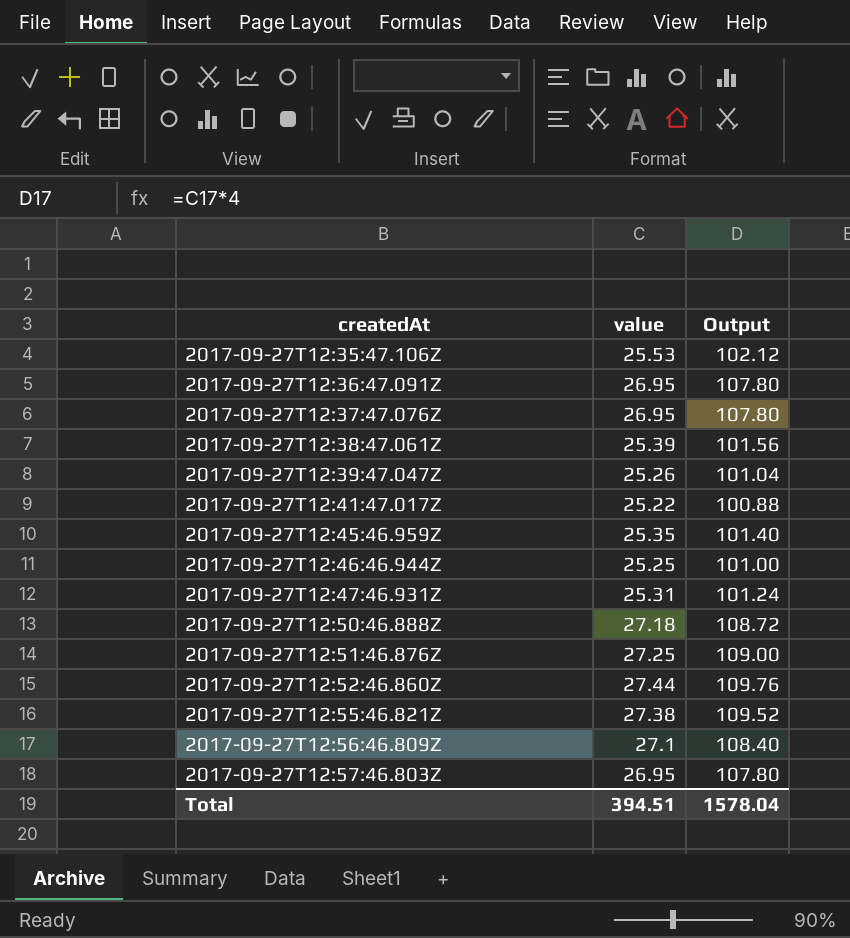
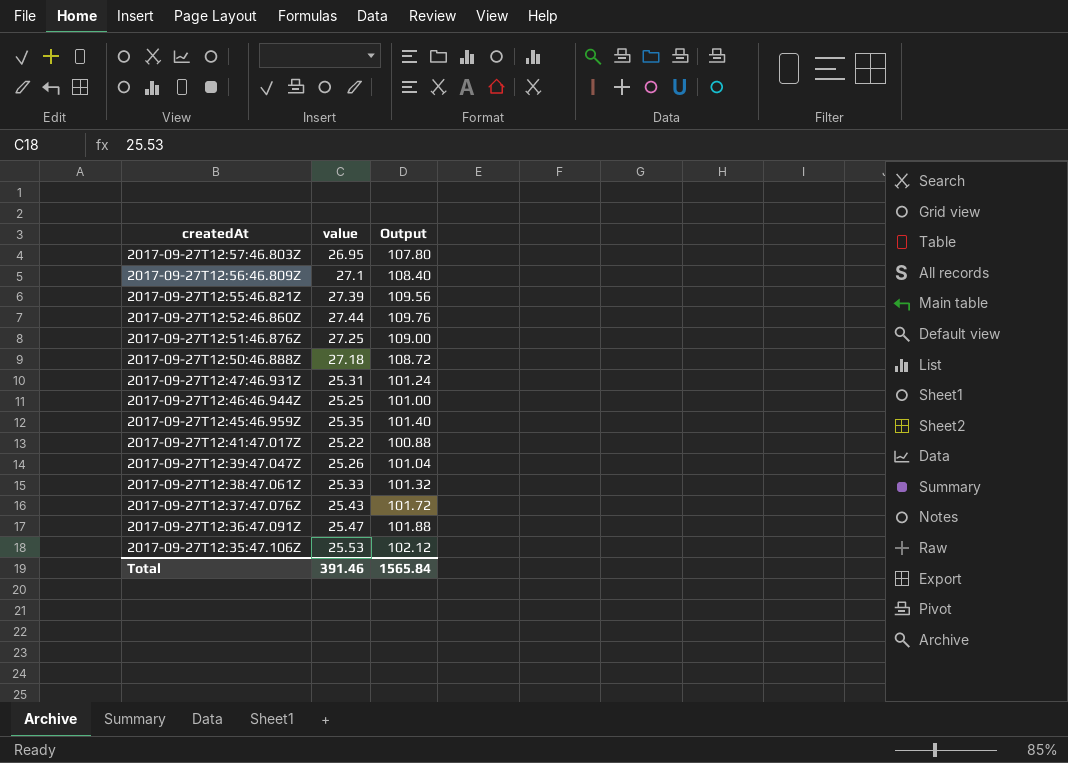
row order: createdAt ascending -> createdAt descending
2017-09-27T12:55:46.821Z | value: 27.38 -> 27.39
2017-09-27T12:55:46.821Z | Output: 109.52 -> 109.56
2017-09-27T12:38:47.061Z | value: 25.39 -> 25.33
2017-09-27T12:38:47.061Z | Output: 101.56 -> 101.32
2017-09-27T12:37:47.076Z | value: 26.95 -> 25.43
2017-09-27T12:37:47.076Z | Output: 107.80 -> 101.72
2017-09-27T12:36:47.091Z | value: 26.95 -> 25.47
2017-09-27T12:36:47.091Z | Output: 107.80 -> 101.88
Total | value: 394.51 -> 391.46
Total | Output: 1578.04 -> 1565.84

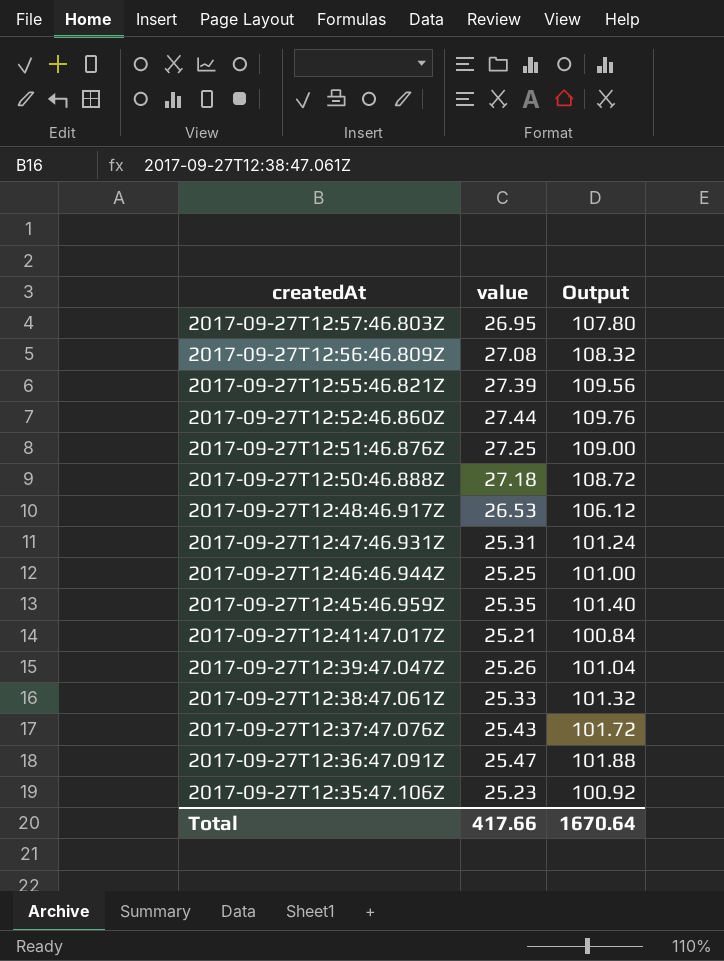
2017-09-27T12:56:46.809Z | value: 27.1 -> 27.08
2017-09-27T12:56:46.809Z | Output: 108.40 -> 108.32
row 2017-09-27T12:48:46.917Z: none -> 26.53 | 106.12
2017-09-27T12:41:47.017Z | value: 25.22 -> 25.21
2017-09-27T12:41:47.017Z | Output: 100.88 -> 100.84
2017-09-27T12:35:47.106Z | value: 25.53 -> 25.23
2017-09-27T12:35:47.106Z | Output: 102.12 -> 100.92
Total | value: 391.46 -> 417.66
Total | Output: 1565.84 -> 1670.64

